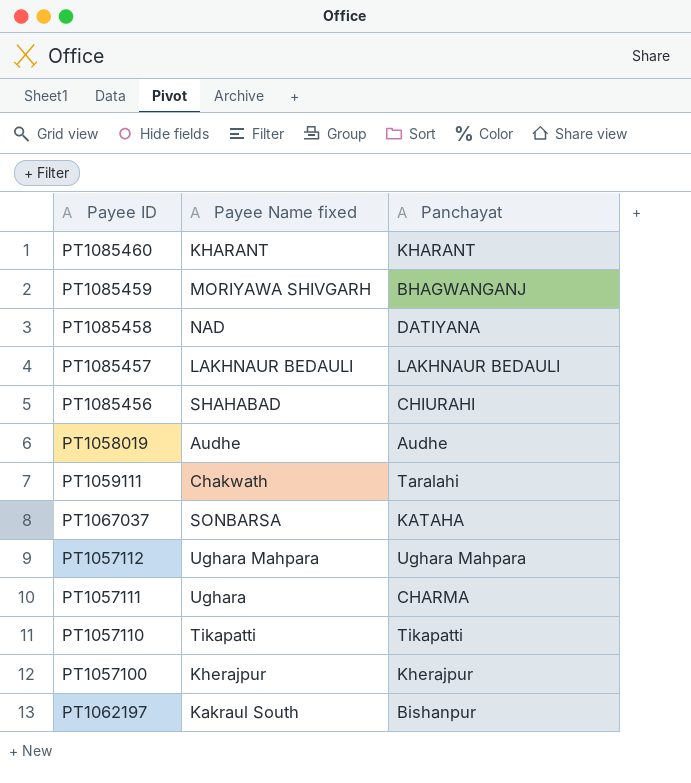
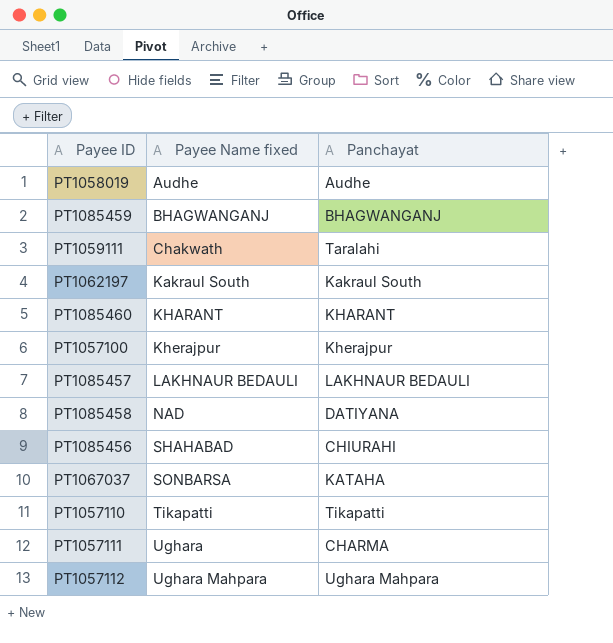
row order: none -> Payee Name fixed ascending
PT1085459 | Payee Name fixed: MORIYAWA SHIVGARH -> BHAGWANGANJ
PT1062197 | Panchayat: Bishanpur -> Kakraul South

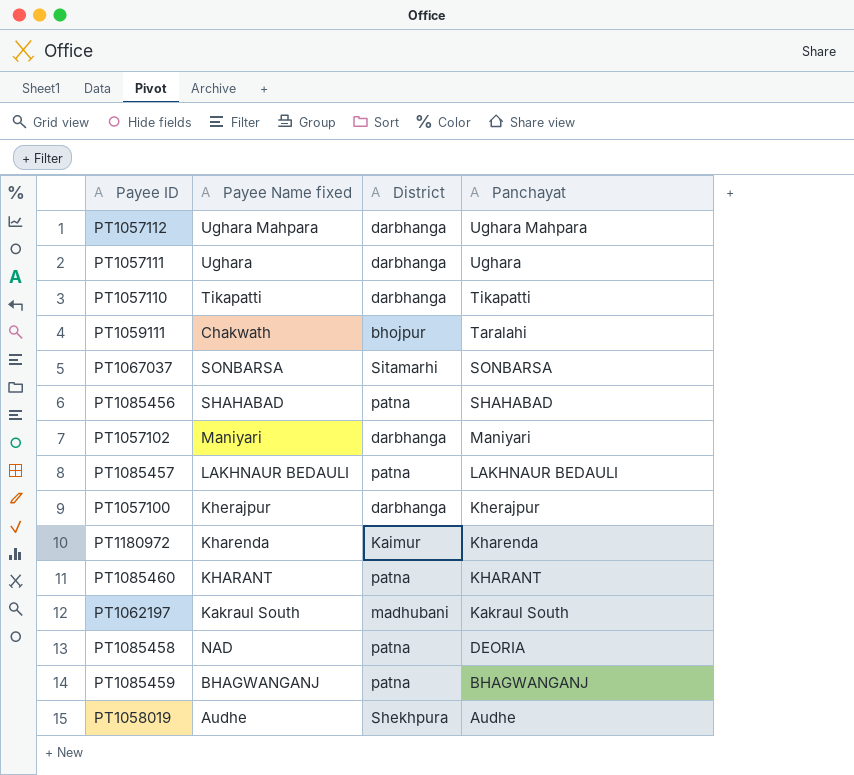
row order: Payee Name fixed ascending -> Panchayat descending
column District | position: none -> 3
PT1057111 | Panchayat: CHARMA -> Ughara
PT1067037 | Panchayat: KATAHA -> SONBARSA
PT1085456 | Panchayat: CHIURAHI -> SHAHABAD
row PT1057102: none -> Maniyari | darbhanga | Maniyari
row PT1180972: none -> Kharenda | Kaimur | Kharenda
PT1085458 | Panchayat: DATIYANA -> DEORIA

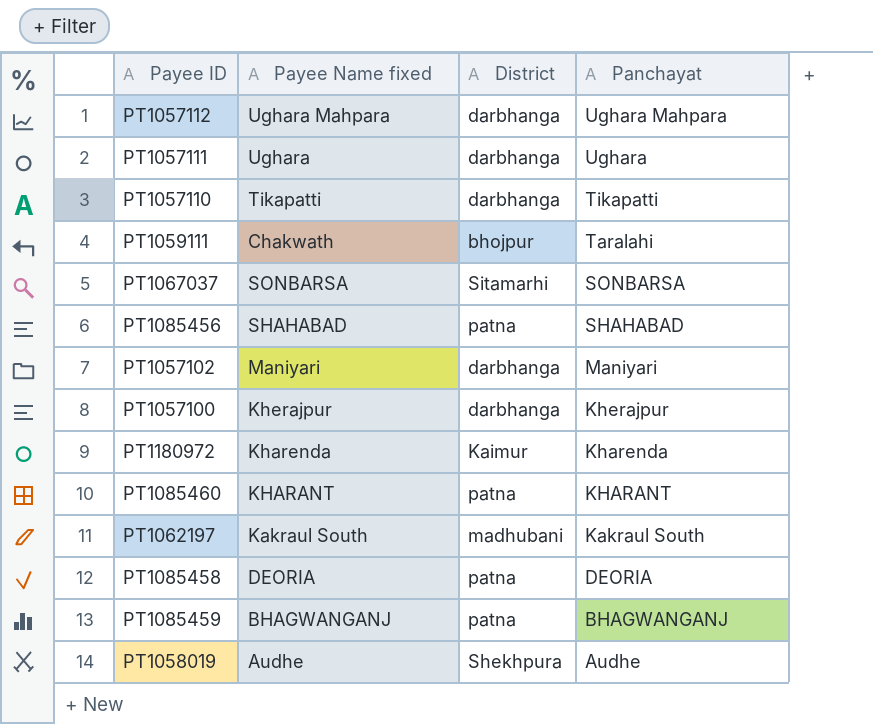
row PT1085457: LAKHNAUR BEDAULI | patna | LAKHNAUR BEDAULI -> none
PT1085458 | Payee Name fixed: NAD -> DEORIA

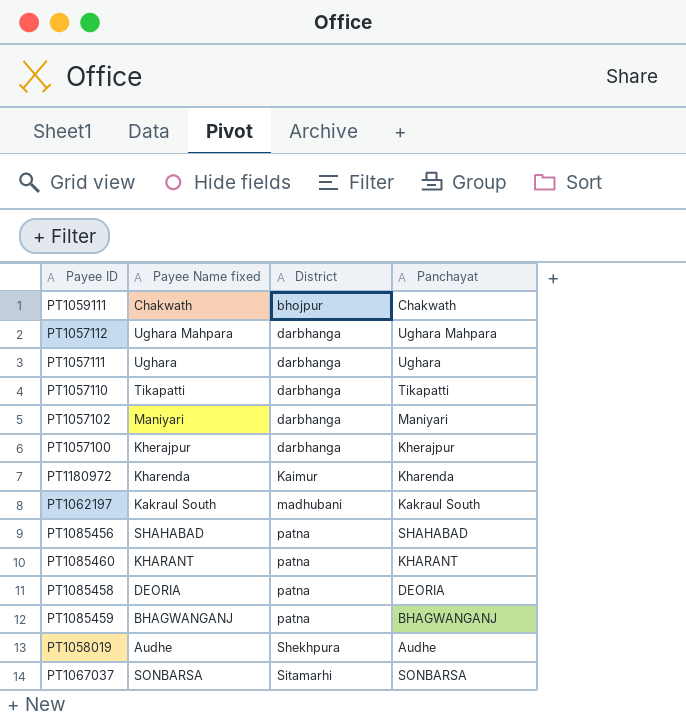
row order: Panchayat descending -> District ascending
PT1059111 | Panchayat: Taralahi -> Chakwath

